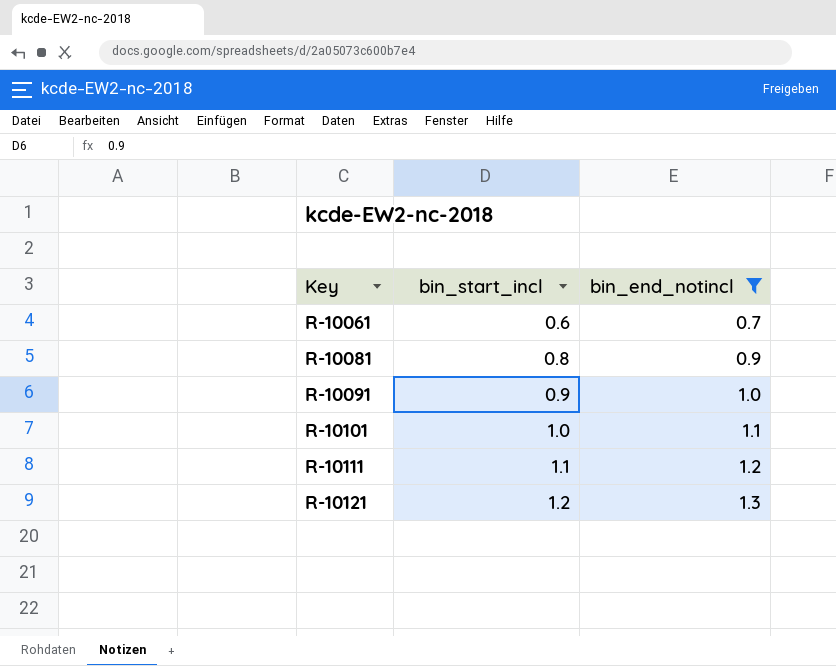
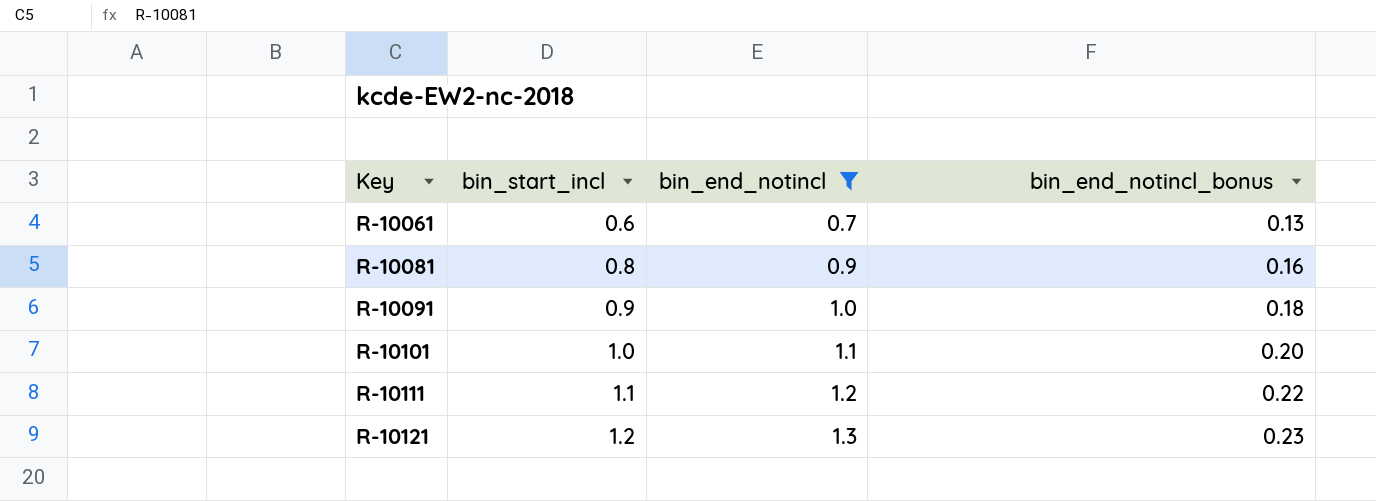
column bin_end_notincl_bonus | formula: none -> [bin_end_notincl] * 0.18

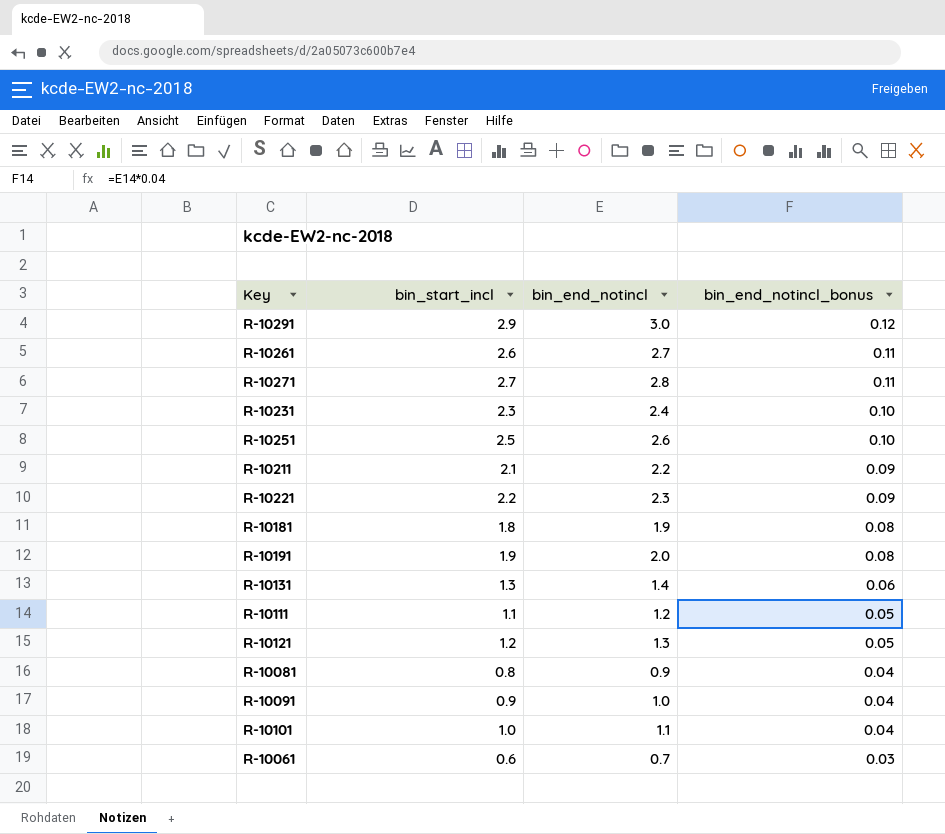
filter: bin_end_notincl <= 1.3 -> none
row order: Key ascending -> bin_end_notincl_bonus descending
column bin_end_notincl_bonus | formula: [bin_end_notincl] * 0.18 -> [bin_end_notincl] * 0.04

